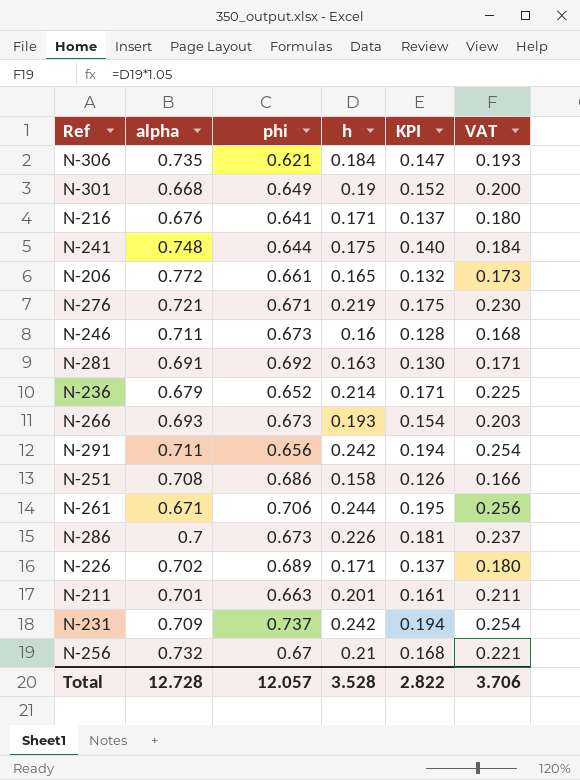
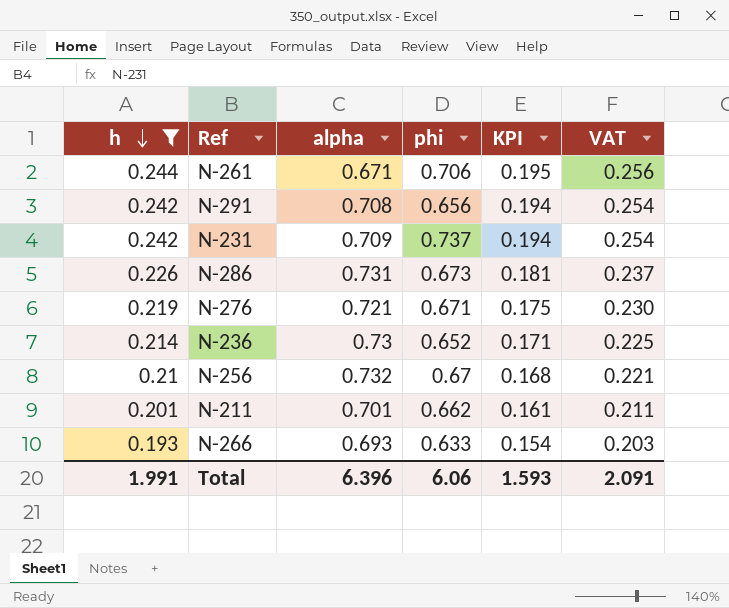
filter: none -> h >= 0.193
row order: none -> h descending
column h | position: 4 -> 1
N-291 | alpha: 0.711 -> 0.708
N-286 | alpha: 0.7 -> 0.731
N-236 | alpha: 0.679 -> 0.73
N-211 | phi: 0.663 -> 0.662
N-266 | phi: 0.673 -> 0.633
Total | h: 3.528 -> 1.991
Total | alpha: 12.728 -> 6.396
Total | phi: 12.057 -> 6.06
Total | KPI: 2.822 -> 1.593
Total | VAT: 3.706 -> 2.091

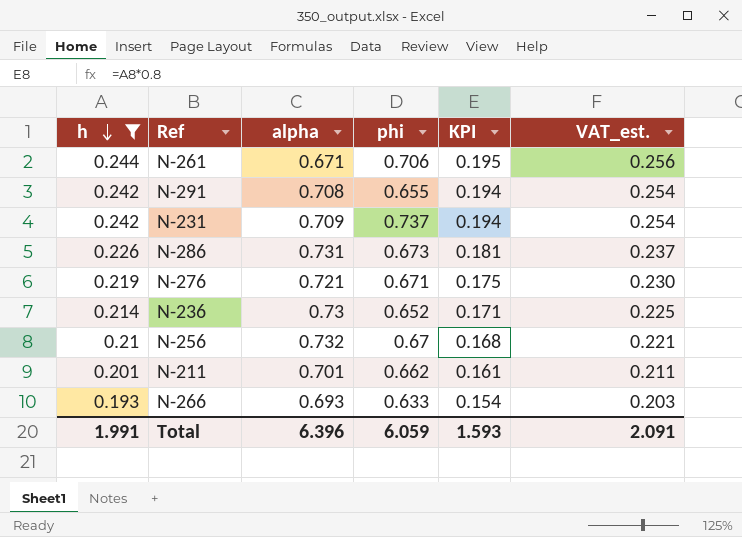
column name: VAT -> VAT_est.
N-291 | phi: 0.656 -> 0.655
Total | phi: 6.06 -> 6.059

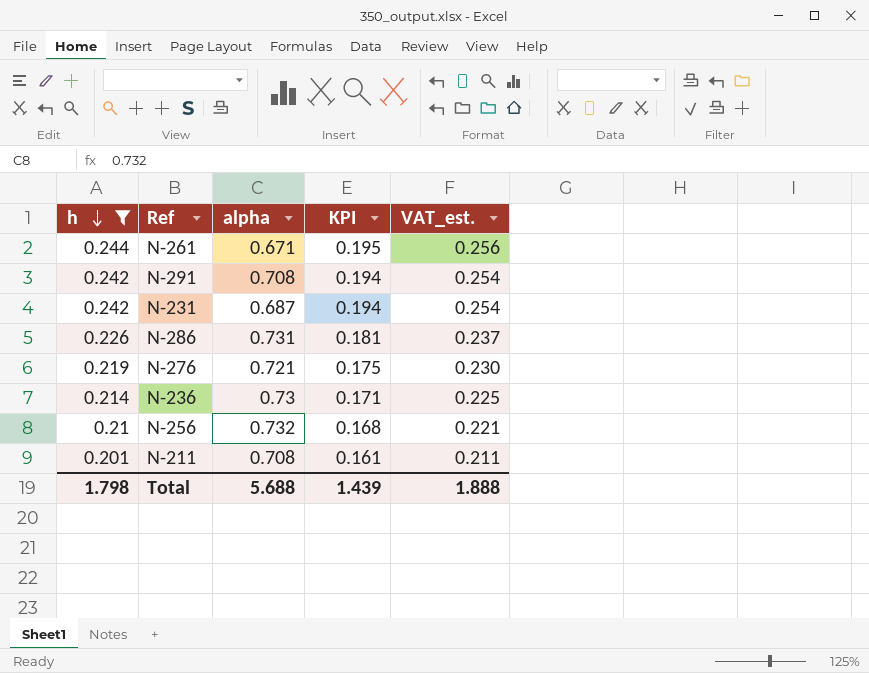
column phi | position: 4 -> none
row N-266: 0.193 | 0.693 | 0.633 | 0.154 | 0.203 -> none
N-231 | alpha: 0.709 -> 0.687
N-211 | alpha: 0.701 -> 0.708
Total | h: 1.991 -> 1.798
Total | alpha: 6.396 -> 5.688
Total | KPI: 1.593 -> 1.439
Total | VAT_est.: 2.091 -> 1.888

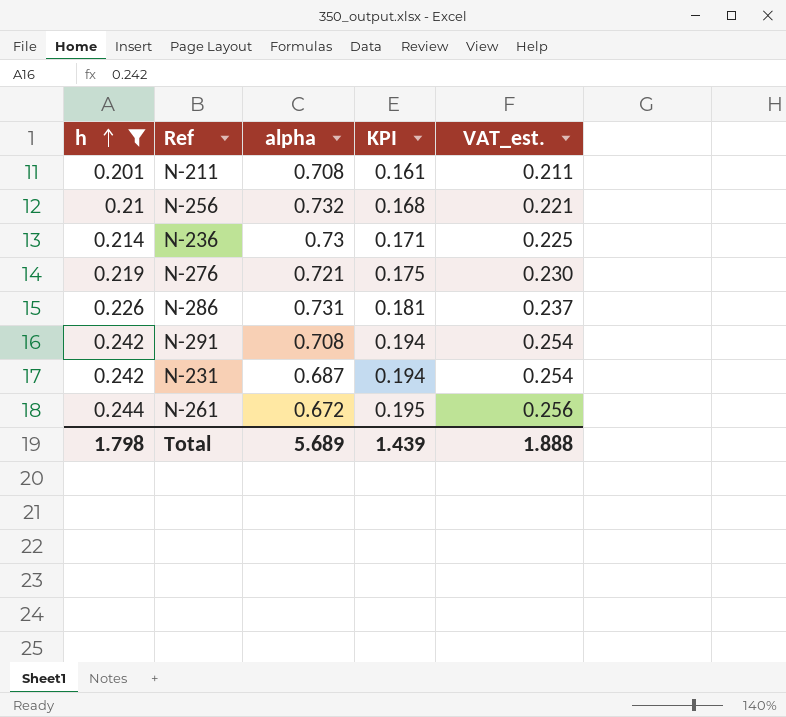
row order: h descending -> h ascending
N-261 | alpha: 0.671 -> 0.672
Total | alpha: 5.688 -> 5.689

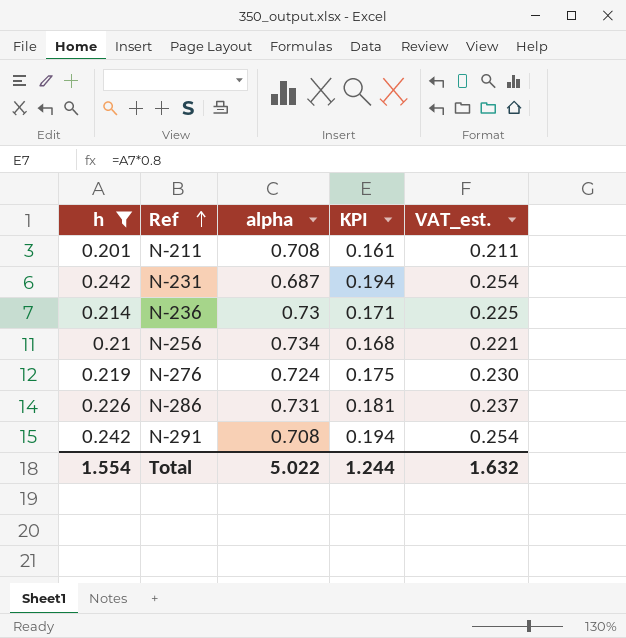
row order: h ascending -> Ref ascending
row N-261: 0.244 | 0.672 | 0.195 | 0.256 -> none
N-256 | alpha: 0.732 -> 0.734
N-276 | alpha: 0.721 -> 0.724
Total | h: 1.798 -> 1.554
Total | alpha: 5.689 -> 5.022
Total | KPI: 1.439 -> 1.244
Total | VAT_est.: 1.888 -> 1.632

